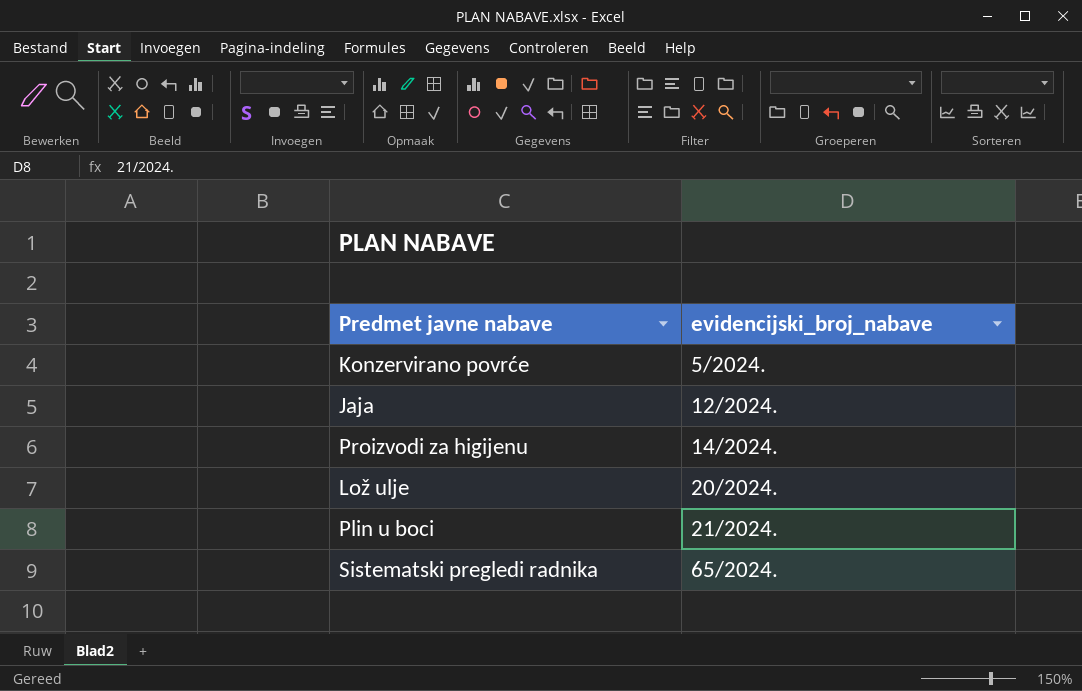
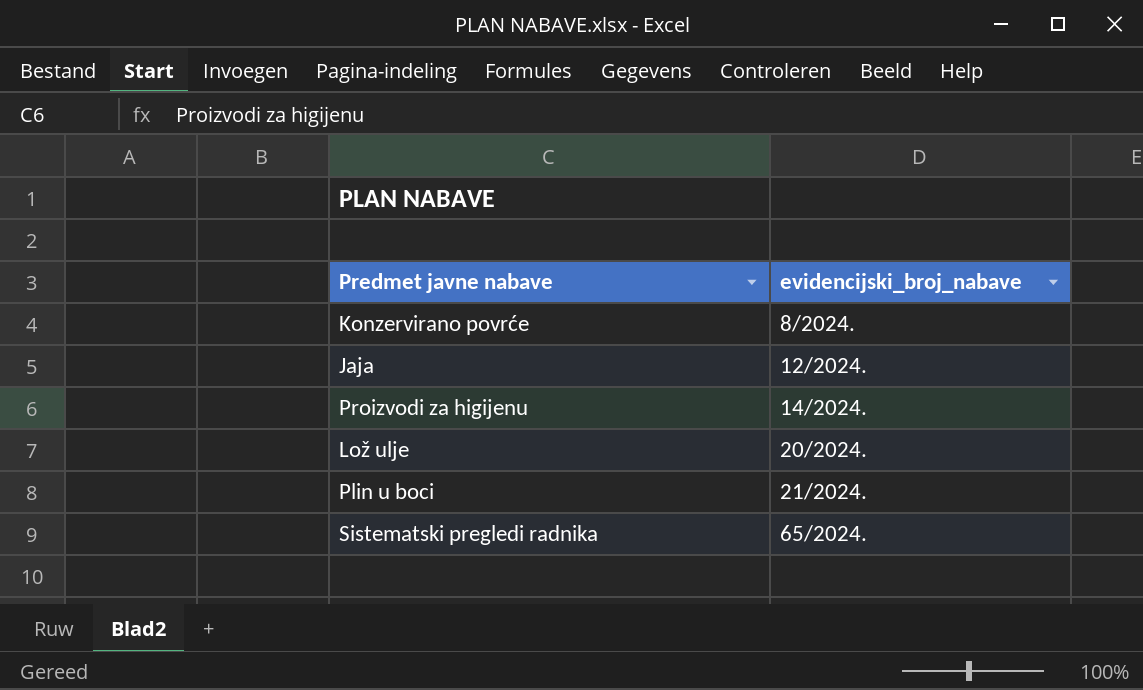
Konzervirano povrće | evidencijski_broj_nabave: 5/2024. -> 8/2024.

